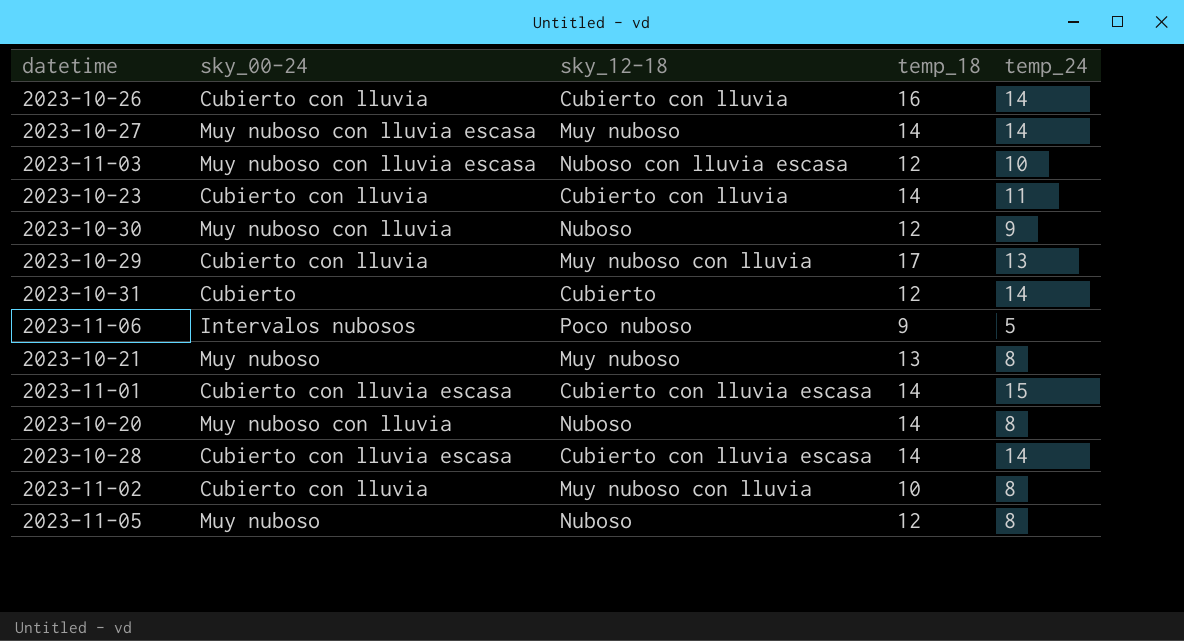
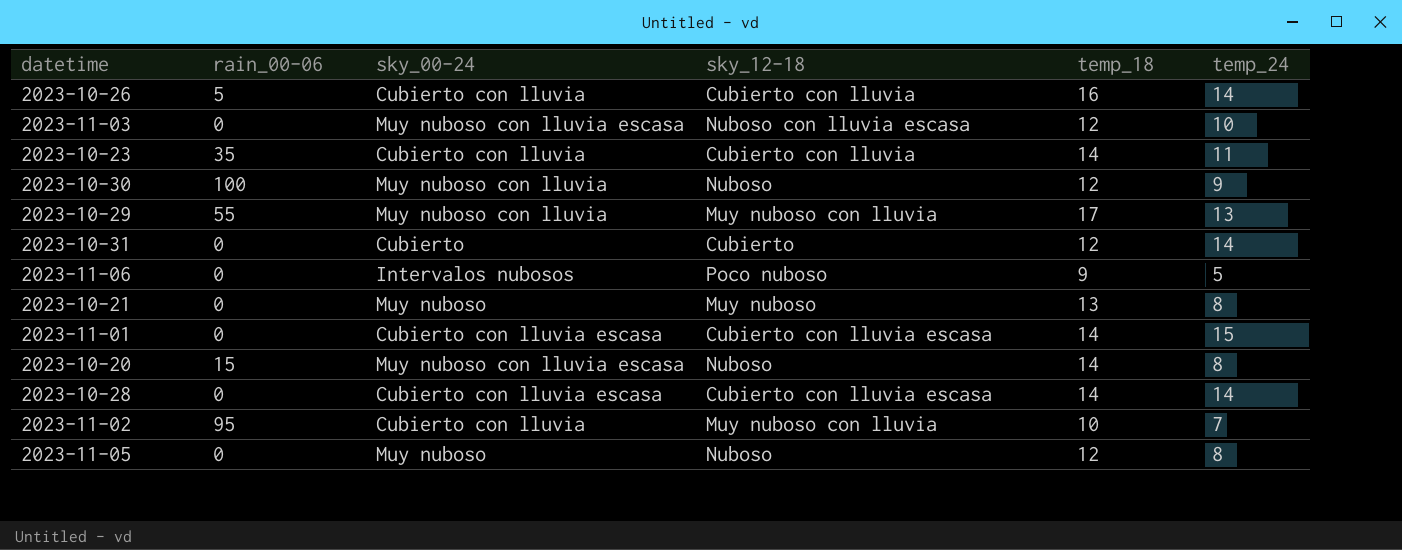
column rain_00-06 | position: none -> 2
row 2023-10-27: Muy nuboso con lluvia escasa | Muy nuboso | 14 | 14 -> none
2023-10-29 | sky_00-24: Cubierto con lluvia -> Muy nuboso con lluvia
2023-10-20 | sky_00-24: Muy nuboso con lluvia -> Muy nuboso con lluvia escasa
2023-11-02 | temp_24: 8 -> 7

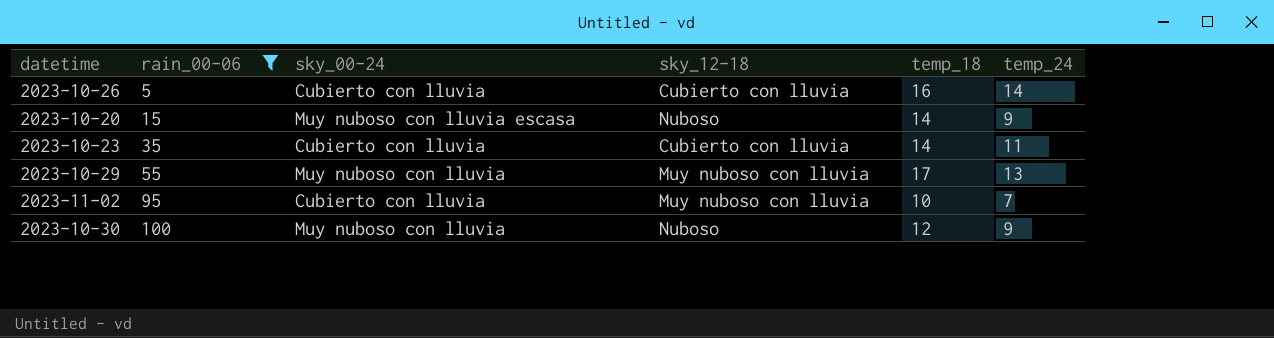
filter: none -> rain_00-06 != 0
row order: none -> rain_00-06 ascending
2023-10-20 | temp_24: 8 -> 9

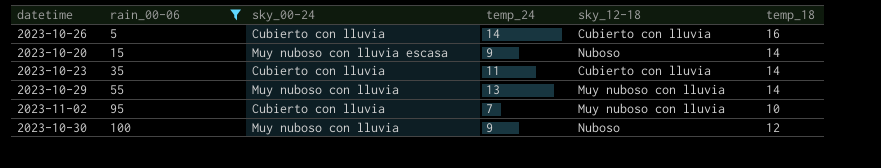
column temp_24 | position: 6 -> 4
2023-10-29 | temp_18: 17 -> 14

